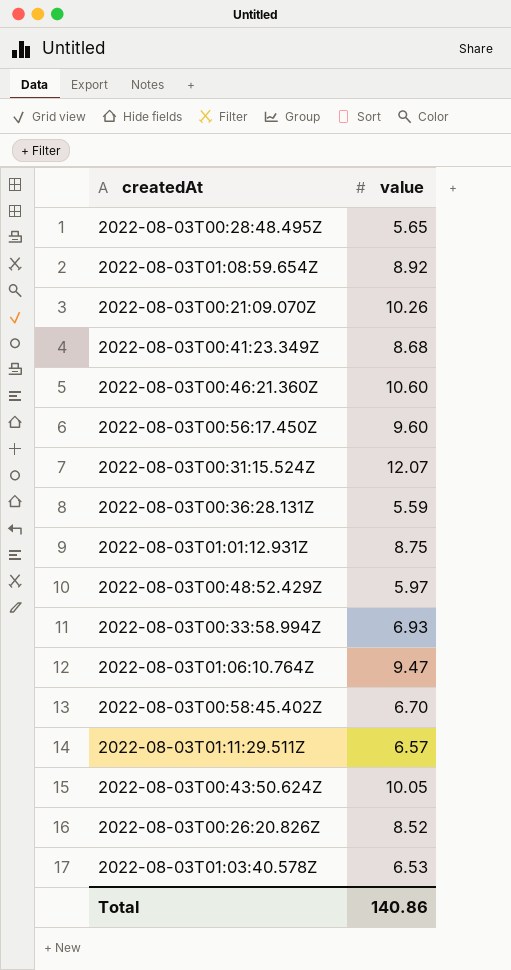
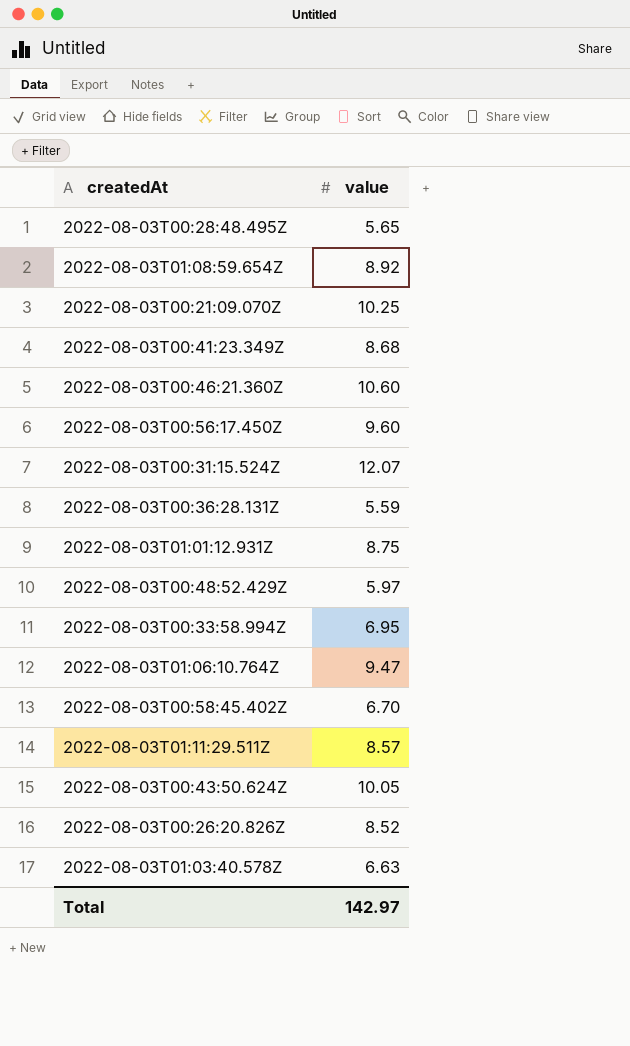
2022-08-03T00:21:09.070Z | value: 10.26 -> 10.25
2022-08-03T00:33:58.994Z | value: 6.93 -> 6.95
2022-08-03T01:11:29.511Z | value: 6.57 -> 8.57
2022-08-03T01:03:40.578Z | value: 6.53 -> 6.63
Total | value: 140.86 -> 142.97

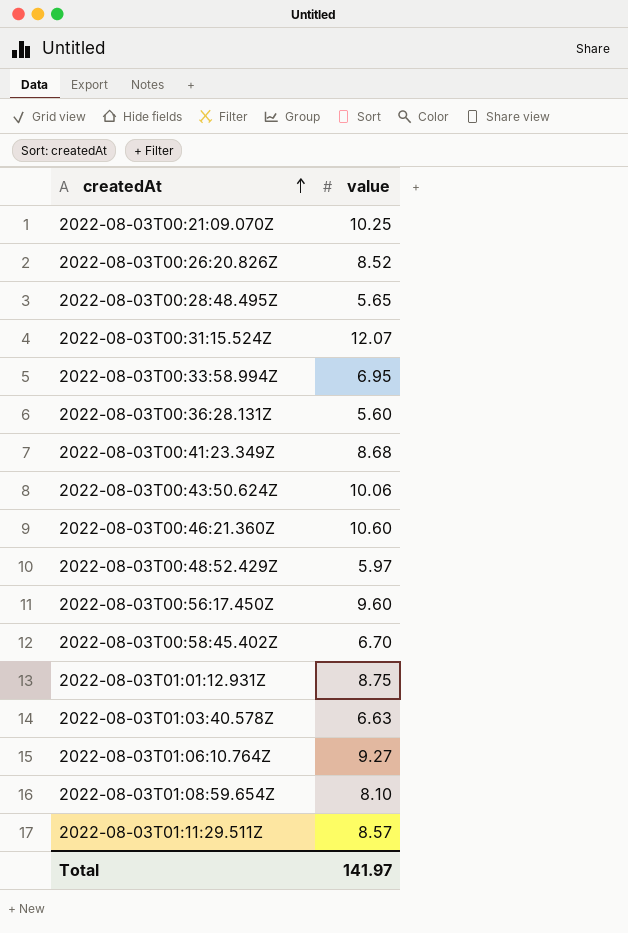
row order: none -> createdAt ascending
2022-08-03T00:36:28.131Z | value: 5.59 -> 5.60
2022-08-03T00:43:50.624Z | value: 10.05 -> 10.06
2022-08-03T01:06:10.764Z | value: 9.47 -> 9.27
2022-08-03T01:08:59.654Z | value: 8.92 -> 8.10
Total | value: 142.97 -> 141.97

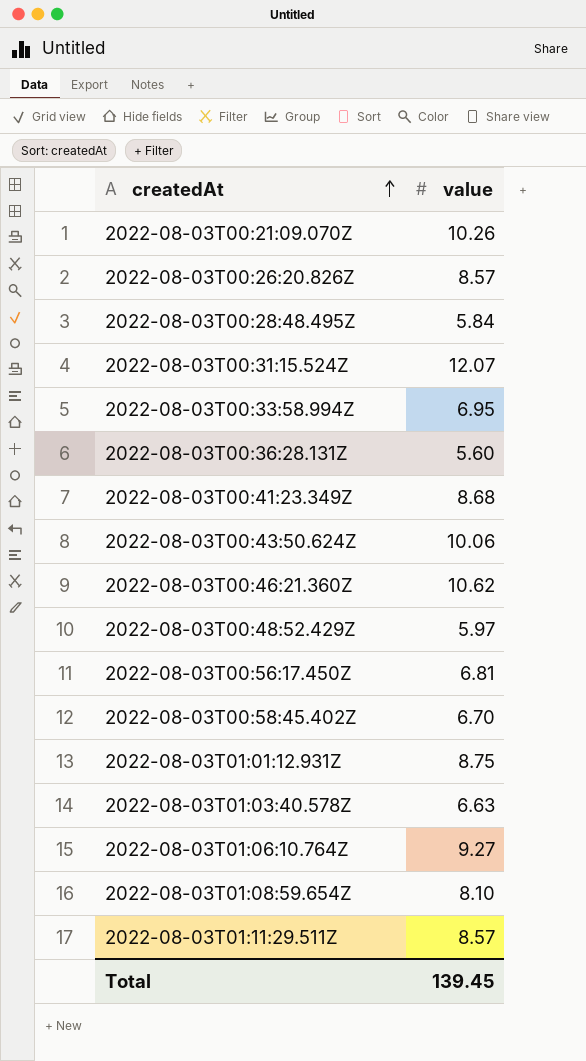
2022-08-03T00:21:09.070Z | value: 10.25 -> 10.26
2022-08-03T00:26:20.826Z | value: 8.52 -> 8.57
2022-08-03T00:28:48.495Z | value: 5.65 -> 5.84
2022-08-03T00:46:21.360Z | value: 10.60 -> 10.62
2022-08-03T00:56:17.450Z | value: 9.60 -> 6.81
Total | value: 141.97 -> 139.45

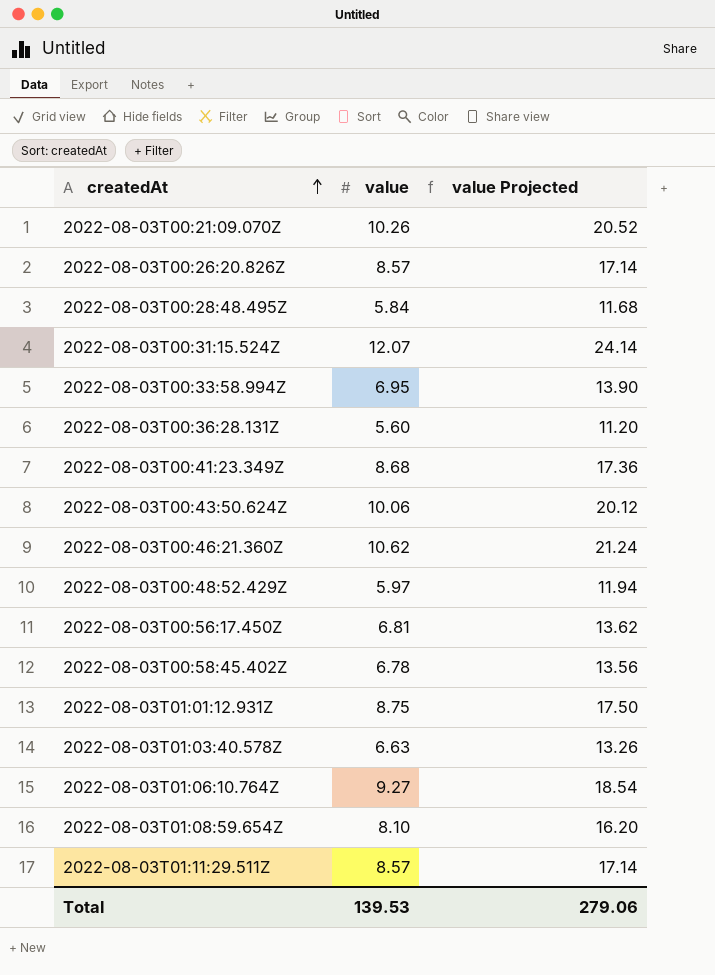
column value Projected | formula: none -> [value] * 2
2022-08-03T00:58:45.402Z | value: 6.70 -> 6.78
Total | value: 139.45 -> 139.53

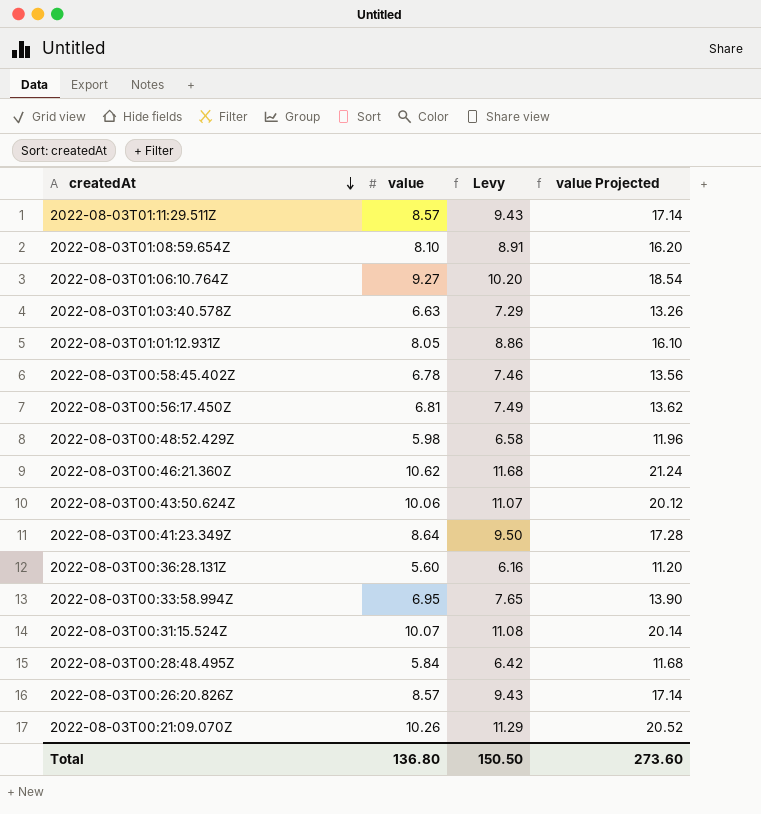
row order: createdAt ascending -> createdAt descending
column Levy | formula: none -> [value] * 1.1
2022-08-03T01:01:12.931Z | value: 8.75 -> 8.05
2022-08-03T01:01:12.931Z | value Projected: 17.50 -> 16.10
2022-08-03T00:48:52.429Z | value: 5.97 -> 5.98
2022-08-03T00:48:52.429Z | value Projected: 11.94 -> 11.96
2022-08-03T00:41:23.349Z | value: 8.68 -> 8.64
2022-08-03T00:41:23.349Z | value Projected: 17.36 -> 17.28
2022-08-03T00:31:15.524Z | value: 12.07 -> 10.07
2022-08-03T00:31:15.524Z | value Projected: 24.14 -> 20.14
Total | value: 139.53 -> 136.80
Total | value Projected: 279.06 -> 273.60

